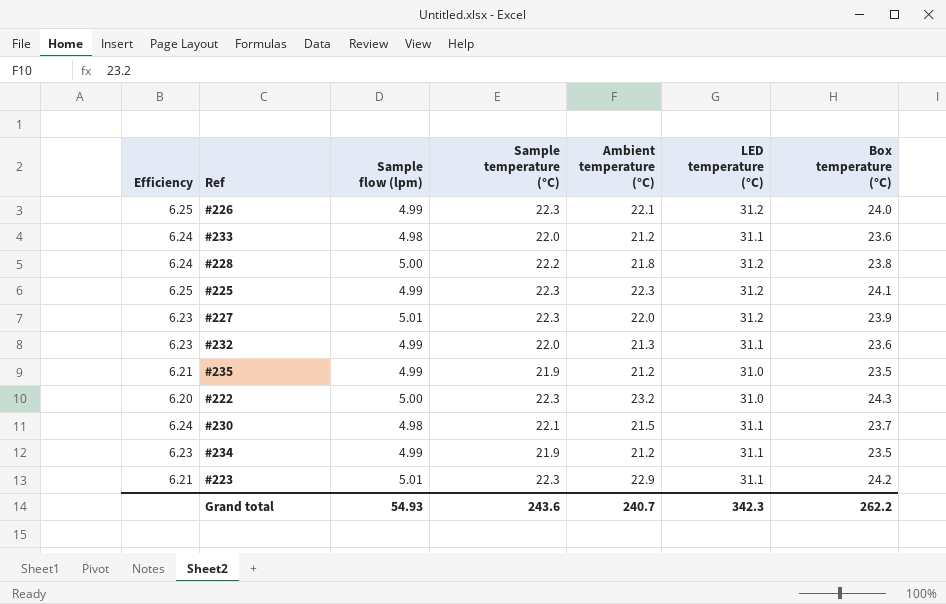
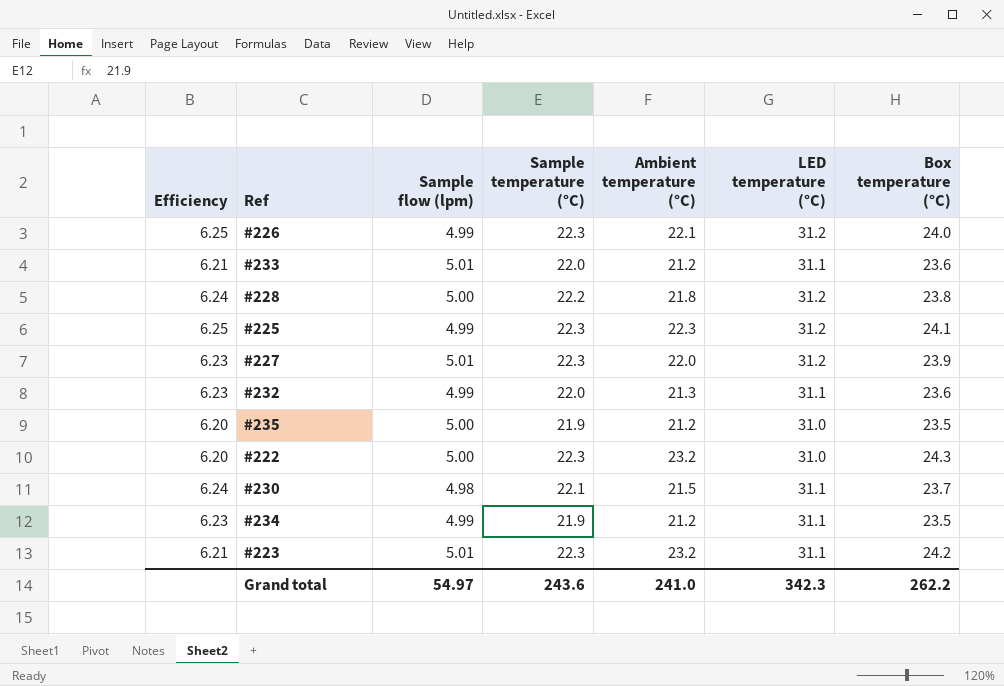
#233 | Efficiency: 6.24 -> 6.21
#233 | Sample flow (lpm): 4.98 -> 5.01
#235 | Efficiency: 6.21 -> 6.20
#235 | Sample flow (lpm): 4.99 -> 5.00
#223 | Ambient temperature (°C): 22.9 -> 23.2
Grand total | Sample flow (lpm): 54.93 -> 54.97
Grand total | Ambient temperature (°C): 240.7 -> 241.0

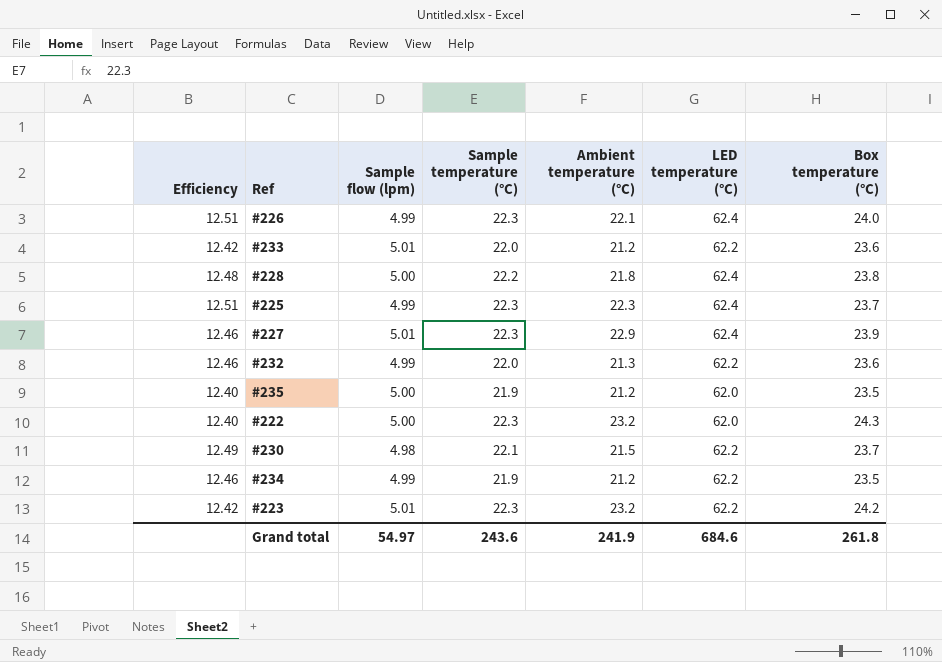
#226 | Efficiency: 6.25 -> 12.51
#226 | LED temperature (°C): 31.2 -> 62.4
#233 | Efficiency: 6.21 -> 12.42
#233 | LED temperature (°C): 31.1 -> 62.2
#228 | Efficiency: 6.24 -> 12.48
#228 | LED temperature (°C): 31.2 -> 62.4
#225 | Efficiency: 6.25 -> 12.51
#225 | LED temperature (°C): 31.2 -> 62.4
#225 | Box temperature (°C): 24.1 -> 23.7
#227 | Efficiency: 6.23 -> 12.46
#227 | Ambient temperature (°C): 22.0 -> 22.9
#227 | LED temperature (°C): 31.2 -> 62.4
#232 | Efficiency: 6.23 -> 12.46
#232 | LED temperature (°C): 31.1 -> 62.2
#235 | Efficiency: 6.20 -> 12.40
#235 | LED temperature (°C): 31.0 -> 62.0
#222 | Efficiency: 6.20 -> 12.40
#222 | LED temperature (°C): 31.0 -> 62.0
#230 | Efficiency: 6.24 -> 12.49
#230 | LED temperature (°C): 31.1 -> 62.2
#234 | Efficiency: 6.23 -> 12.46
#234 | LED temperature (°C): 31.1 -> 62.2
#223 | Efficiency: 6.21 -> 12.42
#223 | LED temperature (°C): 31.1 -> 62.2
Grand total | Ambient temperature (°C): 241.0 -> 241.9
Grand total | LED temperature (°C): 342.3 -> 684.6
Grand total | Box temperature (°C): 262.2 -> 261.8

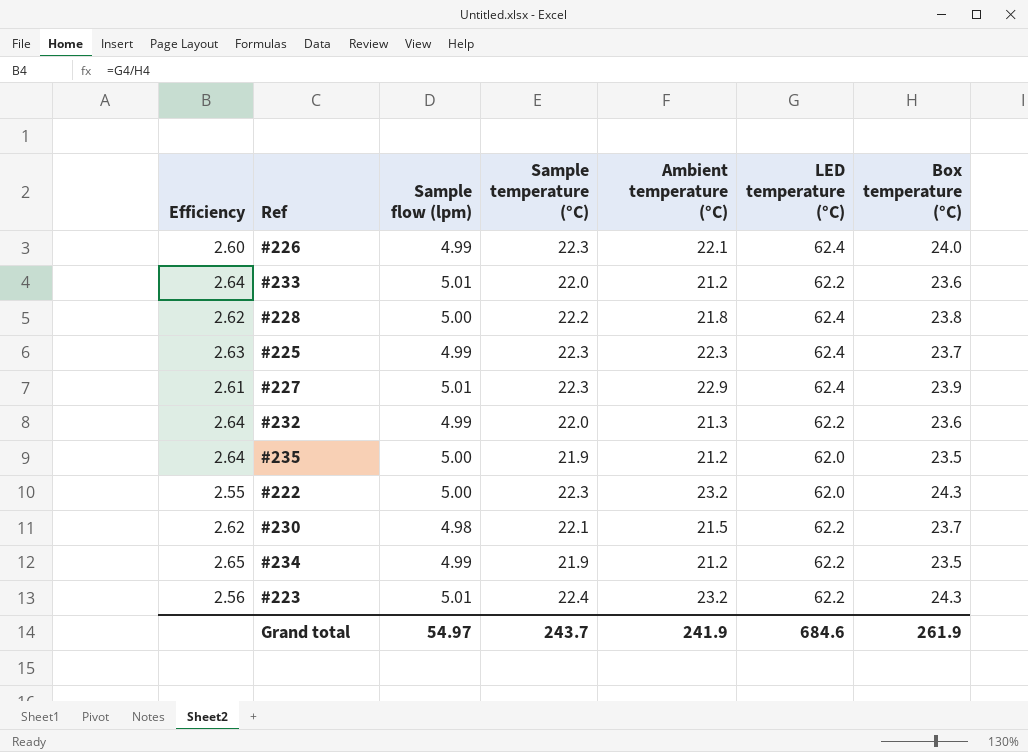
column Efficiency | formula: [LED temperature (°C)] / [Sample flow (lpm)] -> [LED temperature (°C)] / [Box temperature (°C)]
#223 | Sample temperature (°C): 22.3 -> 22.4
#223 | Box temperature (°C): 24.2 -> 24.3
Grand total | Sample temperature (°C): 243.6 -> 243.7
Grand total | Box temperature (°C): 261.8 -> 261.9

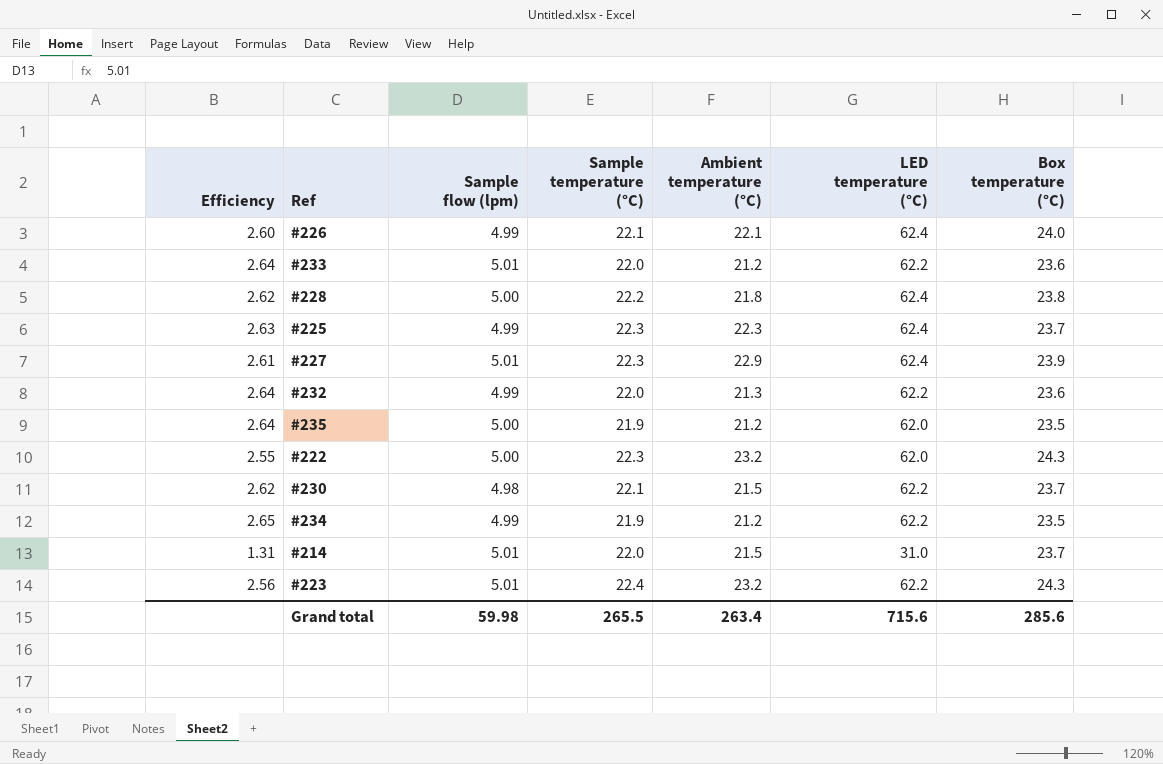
#226 | Sample temperature (°C): 22.3 -> 22.1
row #214: none -> 1.31 | 5.01 | 22.0 | 21.5 | 31.0 | 23.7
Grand total | Sample flow (lpm): 54.97 -> 59.98
Grand total | Sample temperature (°C): 243.7 -> 265.5
Grand total | Ambient temperature (°C): 241.9 -> 263.4
Grand total | LED temperature (°C): 684.6 -> 715.6
Grand total | Box temperature (°C): 261.9 -> 285.6

